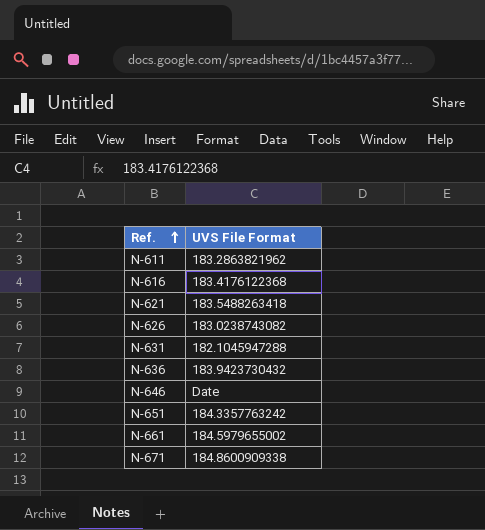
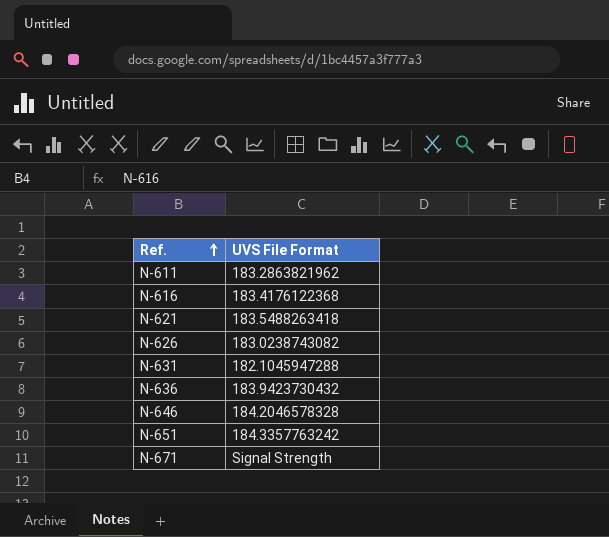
row N-661: 184.5979655002 -> none
N-646 | UVS File Format: Date -> 184.2046578328
N-671 | UVS File Format: 184.8600909338 -> Signal Strength

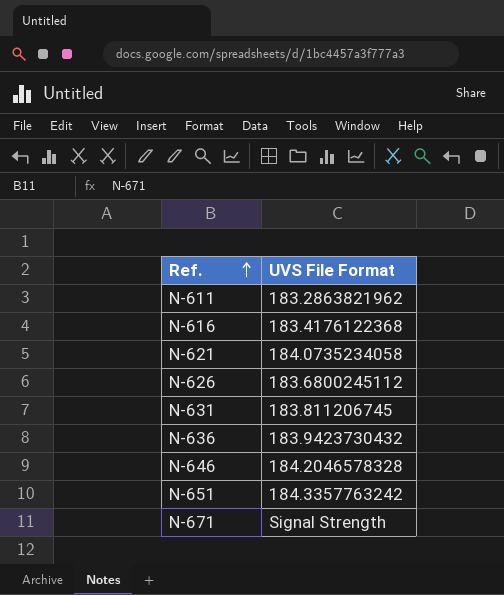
N-621 | UVS File Format: 183.5488263418 -> 184.0735234058
N-626 | UVS File Format: 183.0238743082 -> 183.6800245112
N-631 | UVS File Format: 182.1045947288 -> 183.811206745

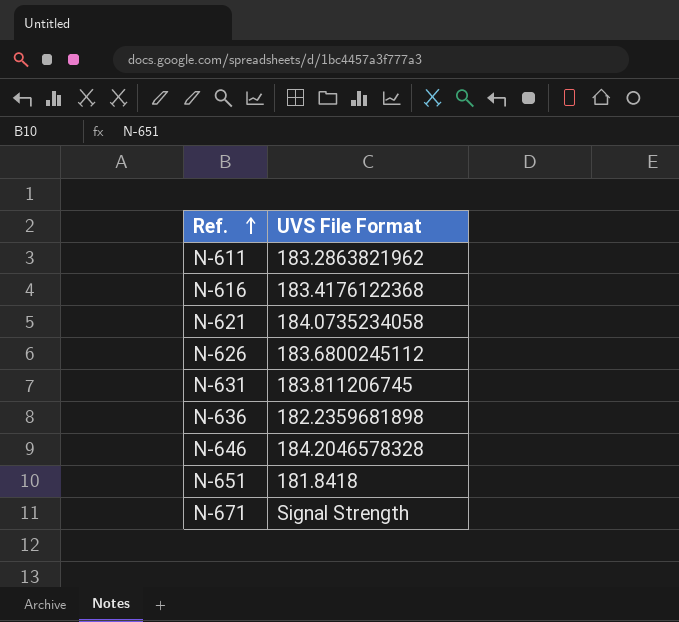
N-636 | UVS File Format: 183.9423730432 -> 182.2359681898
N-651 | UVS File Format: 184.3357763242 -> 181.8418

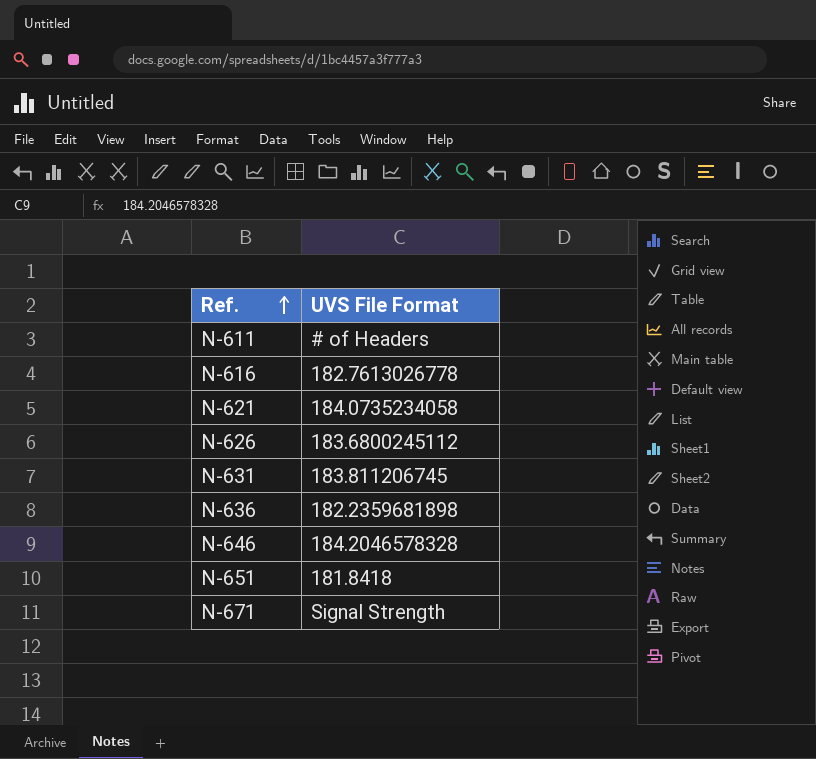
N-611 | UVS File Format: 183.2863821962 -> # of Headers
N-616 | UVS File Format: 183.4176122368 -> 182.7613026778

